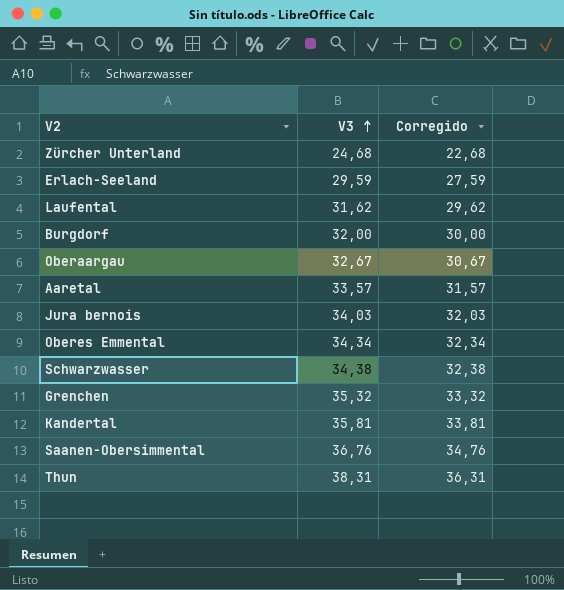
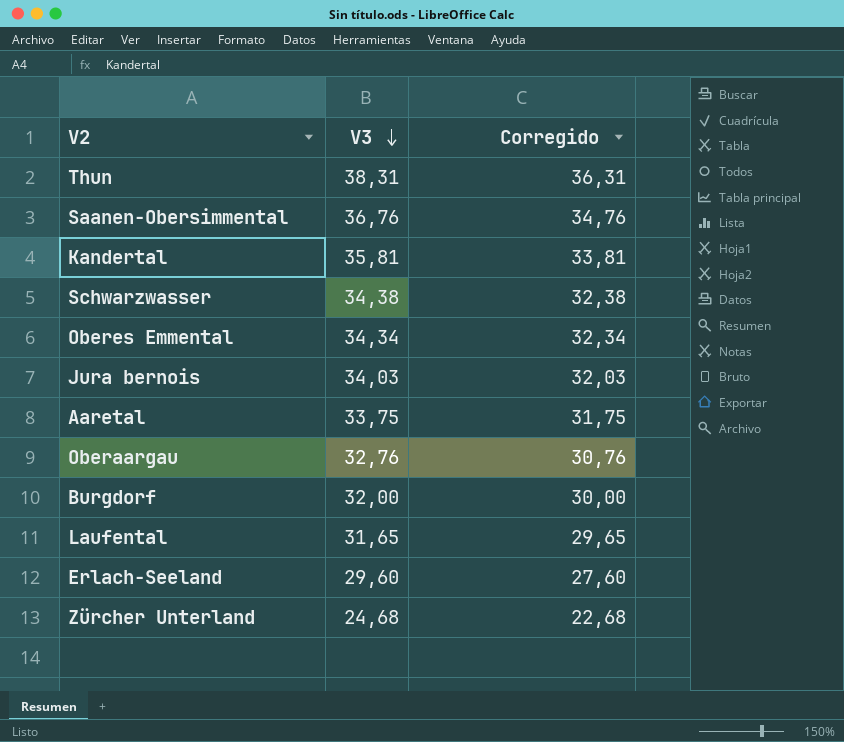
row order: V3 ascending -> V3 descending
row Grenchen: 35,32 | 33,32 -> none
Aaretal | V3: 33,57 -> 33,75
Aaretal | Corregido: 31,57 -> 31,75
Oberaargau | V3: 32,67 -> 32,76
Oberaargau | Corregido: 30,67 -> 30,76
Laufental | V3: 31,62 -> 31,65
Laufental | Corregido: 29,62 -> 29,65
Erlach-Seeland | V3: 29,59 -> 29,60
Erlach-Seeland | Corregido: 27,59 -> 27,60

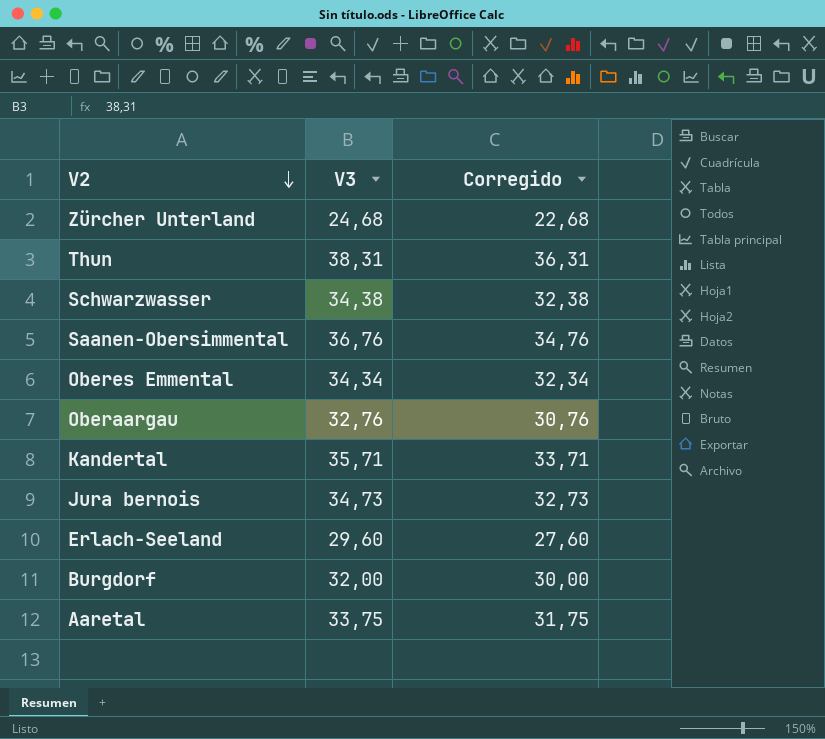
row order: V3 descending -> V2 descending
row Laufental: 31,65 | 29,65 -> none
Kandertal | V3: 35,81 -> 35,71
Kandertal | Corregido: 33,81 -> 33,71
Jura bernois | V3: 34,03 -> 34,73
Jura bernois | Corregido: 32,03 -> 32,73

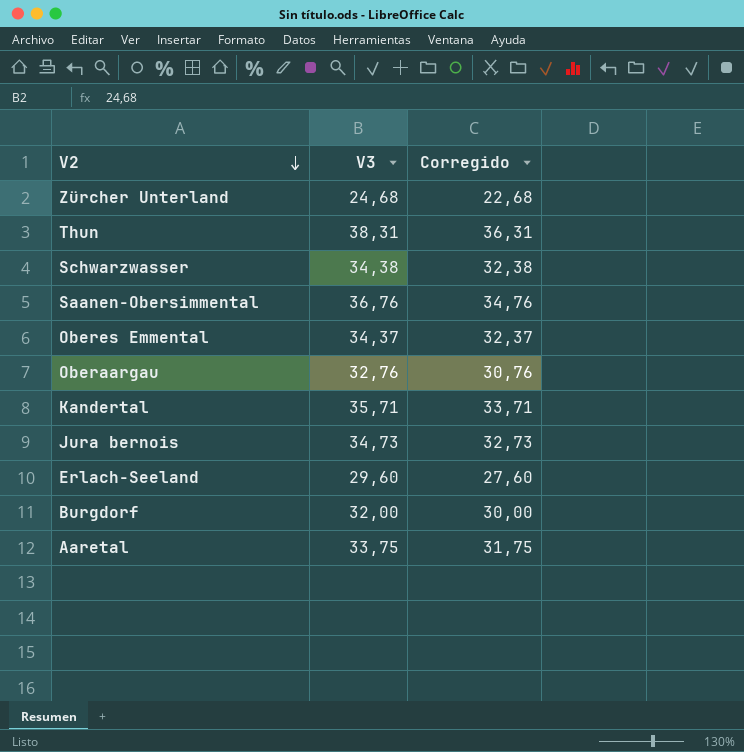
Oberes Emmental | V3: 34,34 -> 34,37
Oberes Emmental | Corregido: 32,34 -> 32,37

